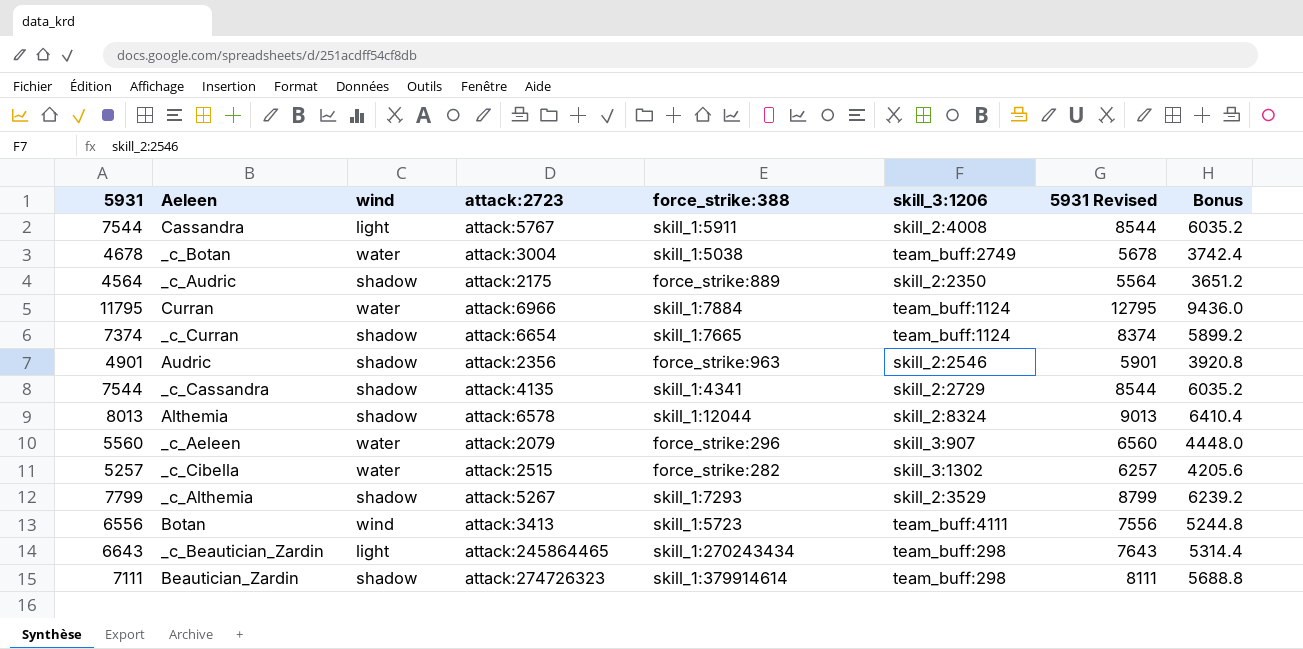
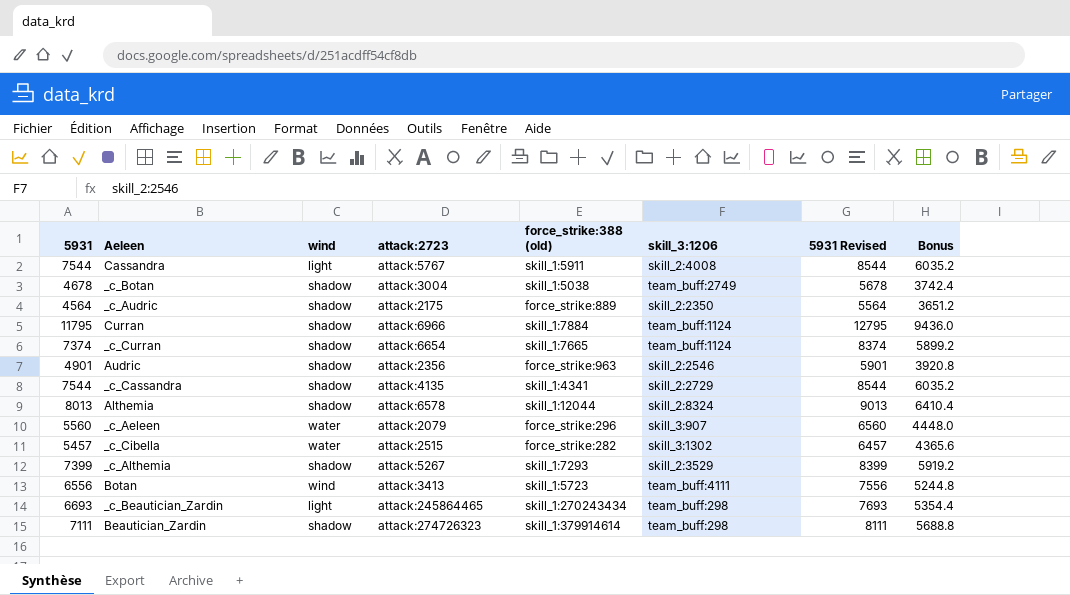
column name: force_strike:388 -> force_strike:388 (old)
_c_Botan | wind: water -> shadow
Curran | wind: water -> shadow
_c_Cibella | 5931: 5257 -> 5457
_c_Cibella | 5931 Revised: 6257 -> 6457
_c_Cibella | Bonus: 4205.6 -> 4365.6
_c_Althemia | 5931: 7799 -> 7399
_c_Althemia | 5931 Revised: 8799 -> 8399
_c_Althemia | Bonus: 6239.2 -> 5919.2
_c_Beautician_Zardin | 5931: 6643 -> 6693
_c_Beautician_Zardin | 5931 Revised: 7643 -> 7693
_c_Beautician_Zardin | Bonus: 5314.4 -> 5354.4

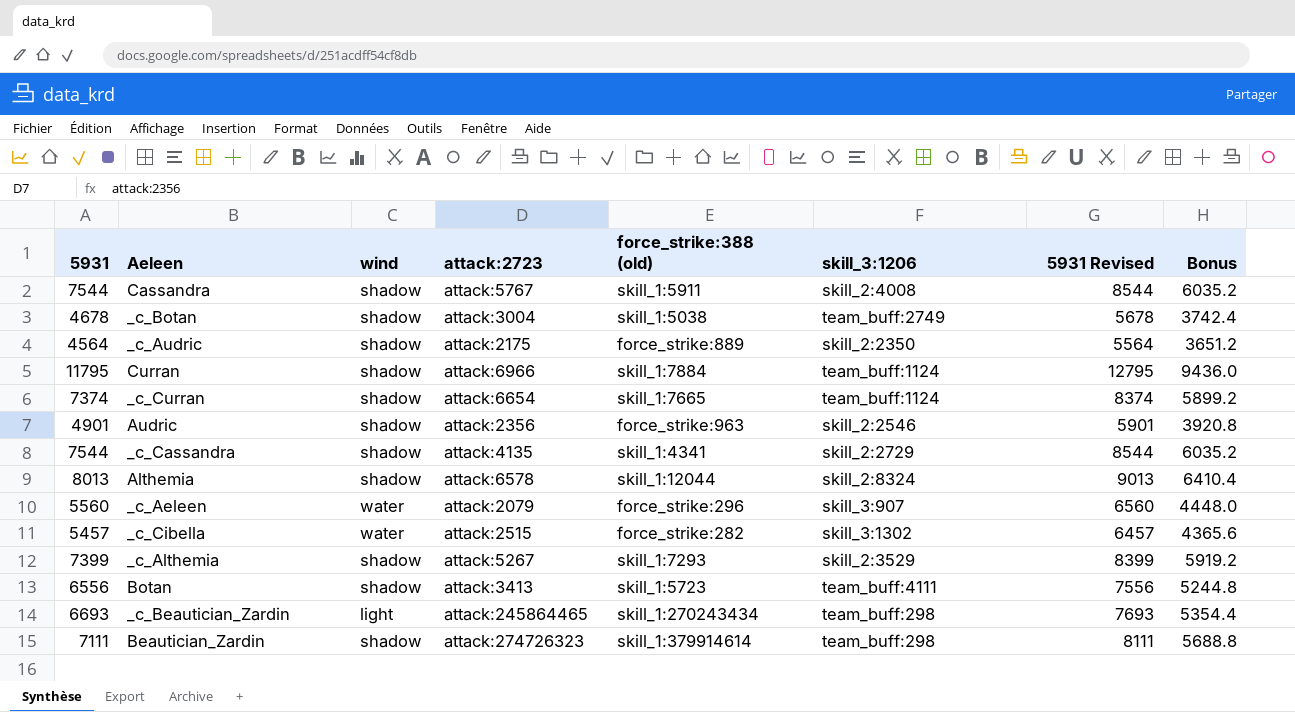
Cassandra | wind: light -> shadow
Botan | wind: wind -> shadow

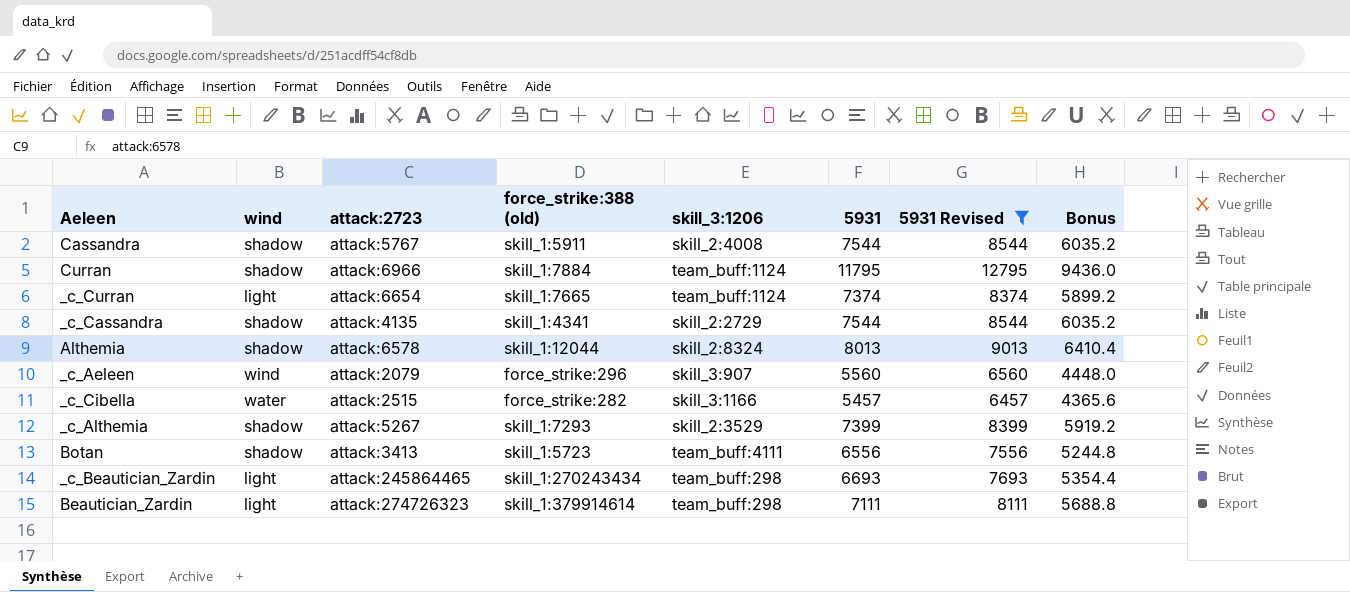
filter: none -> 5931 Revised >= 6457
column 5931 | position: 1 -> 6
_c_Curran | wind: shadow -> light
_c_Aeleen | wind: water -> wind
_c_Cibella | skill_3:1206: skill_3:1302 -> skill_3:1166
Beautician_Zardin | wind: shadow -> light

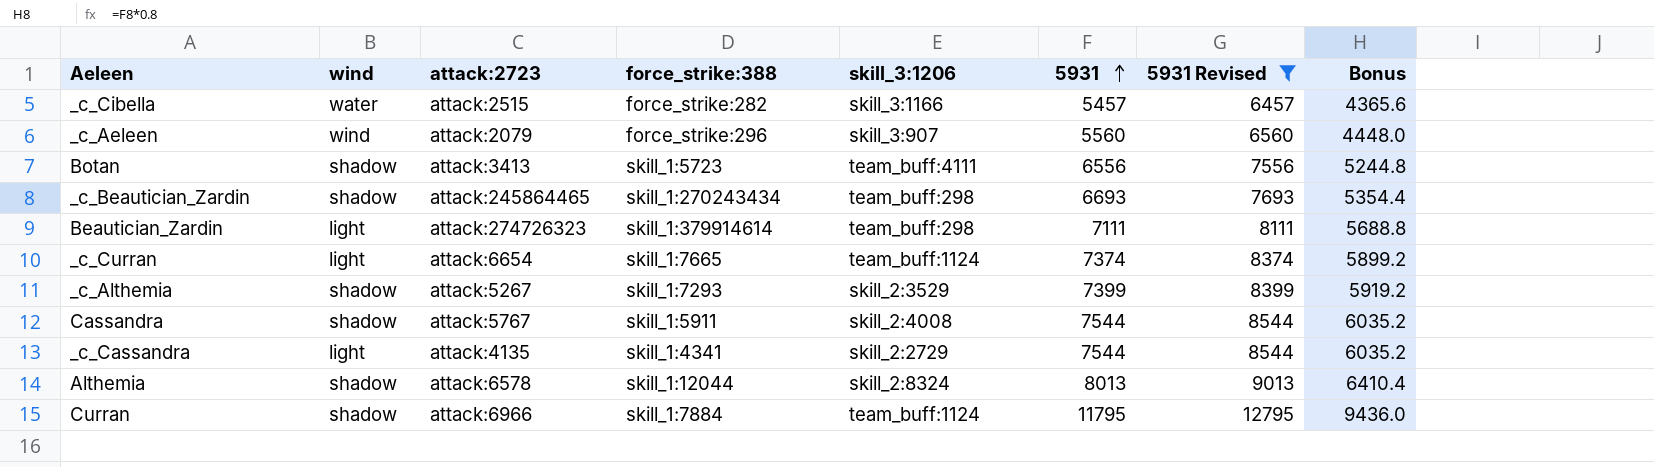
row order: none -> 5931 ascending
column name: force_strike:388 (old) -> force_strike:388
_c_Beautician_Zardin | wind: light -> shadow
_c_Cassandra | wind: shadow -> light

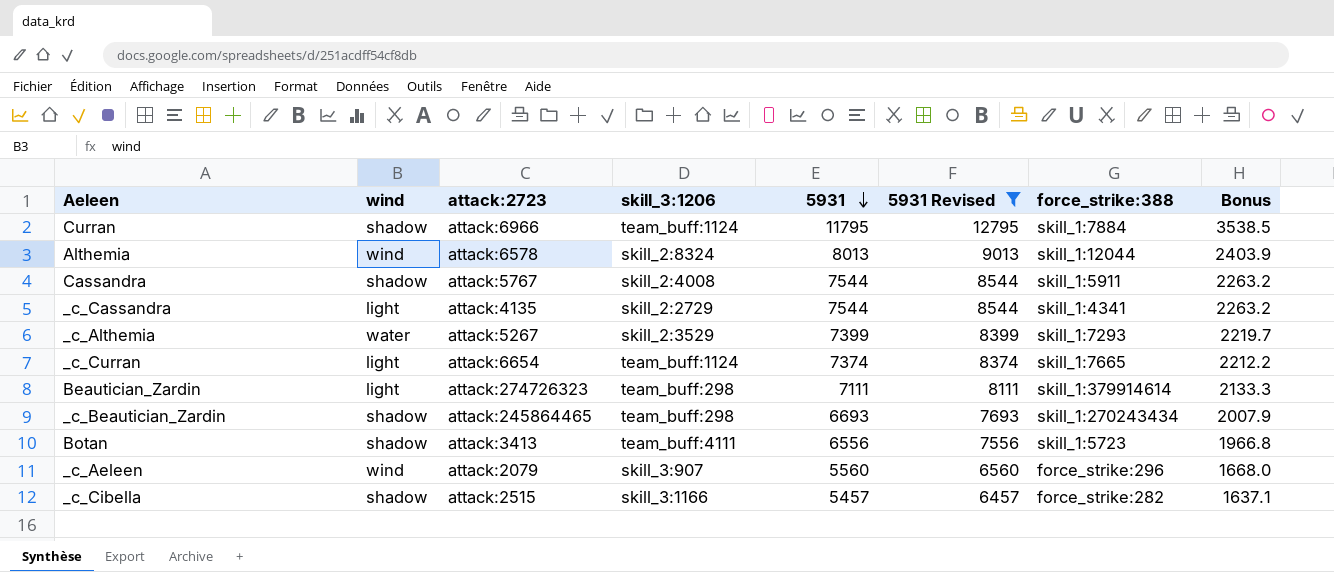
row order: 5931 ascending -> 5931 descending
column force_strike:388 | position: 4 -> 7
column Bonus | formula: [5931] * 0.8 -> [5931] * 0.3
Althemia | wind: shadow -> wind
_c_Althemia | wind: shadow -> water
_c_Cibella | wind: water -> shadow

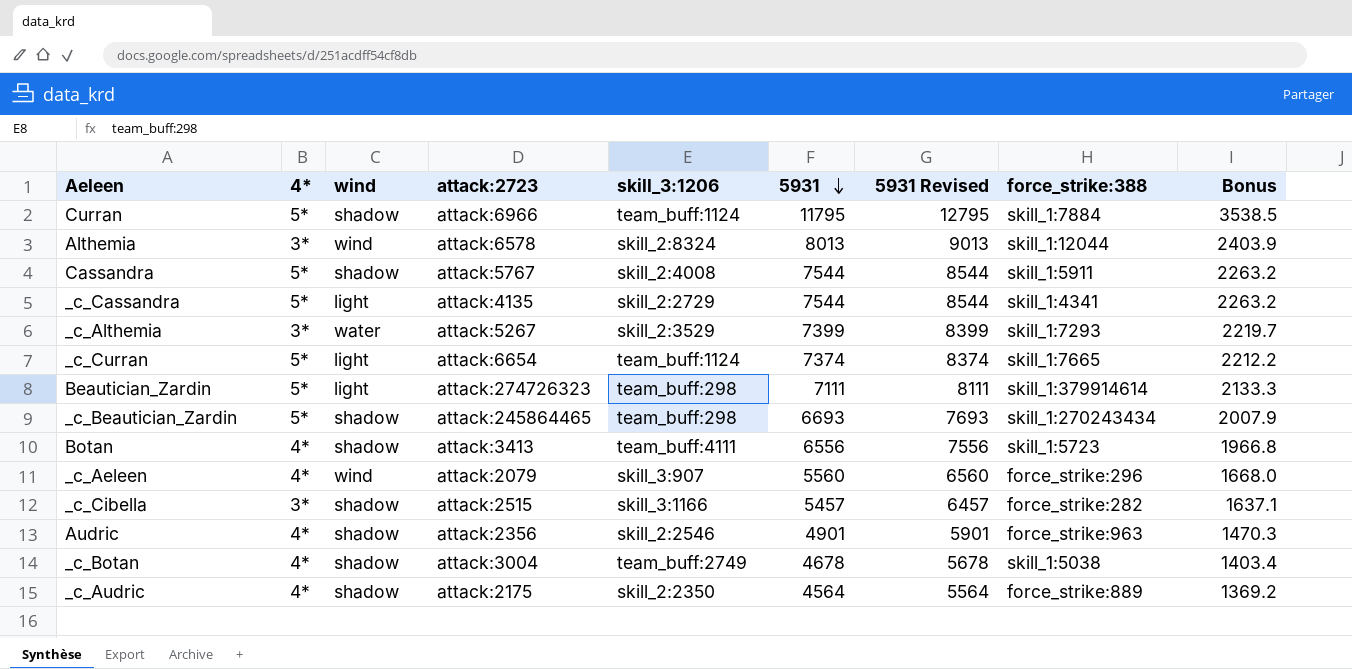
filter: 5931 Revised >= 6457 -> none
column 4* | position: none -> 2

